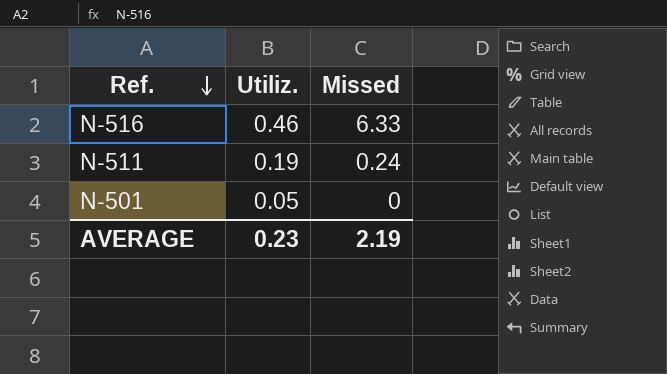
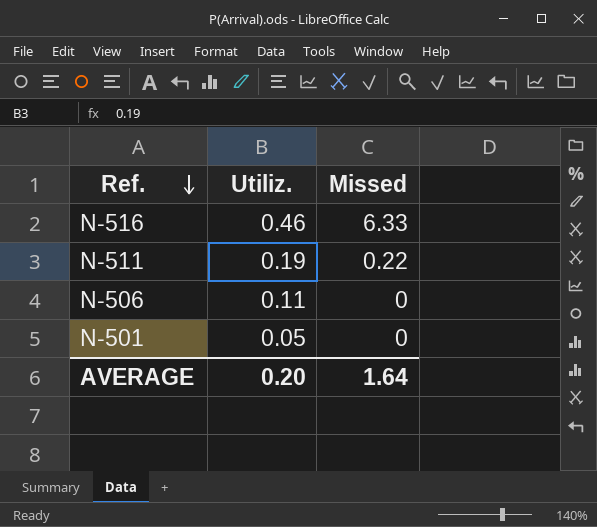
N-511 | Missed: 0.24 -> 0.22
row N-506: none -> 0.11 | 0
AVERAGE | Utiliz.: 0.23 -> 0.20
AVERAGE | Missed: 2.19 -> 1.64

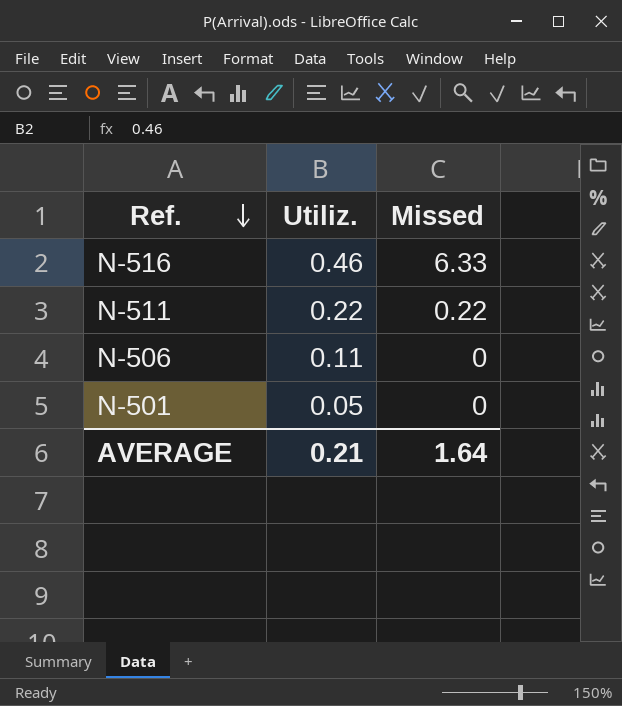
N-511 | Utiliz.: 0.19 -> 0.22
AVERAGE | Utiliz.: 0.20 -> 0.21

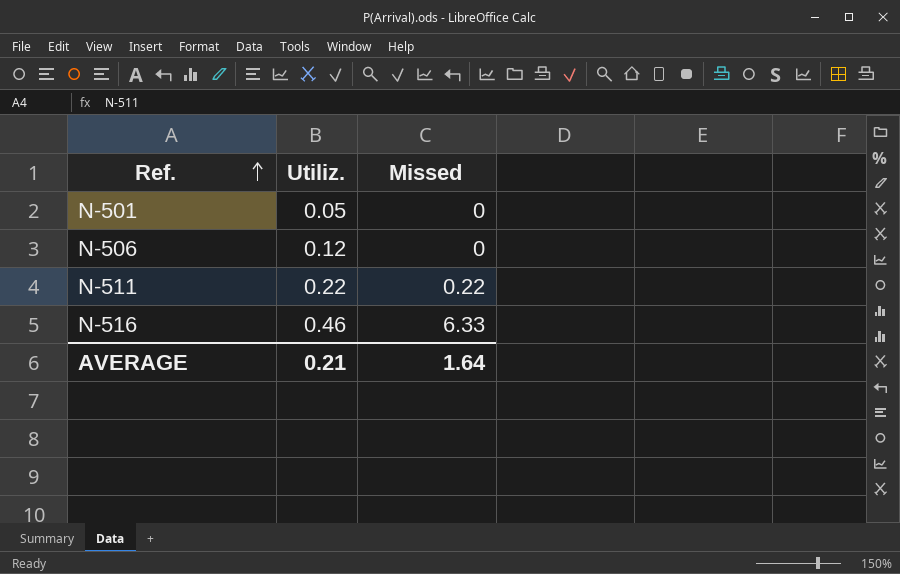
row order: Ref. descending -> Ref. ascending
N-506 | Utiliz.: 0.11 -> 0.12

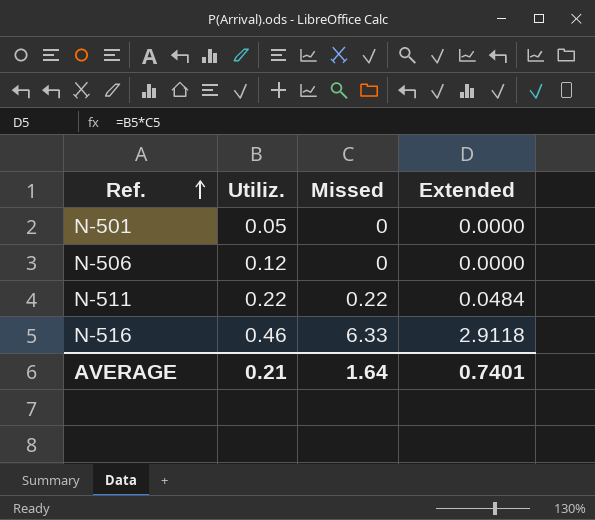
column Extended | formula: none -> [Utiliz.] * [Missed]

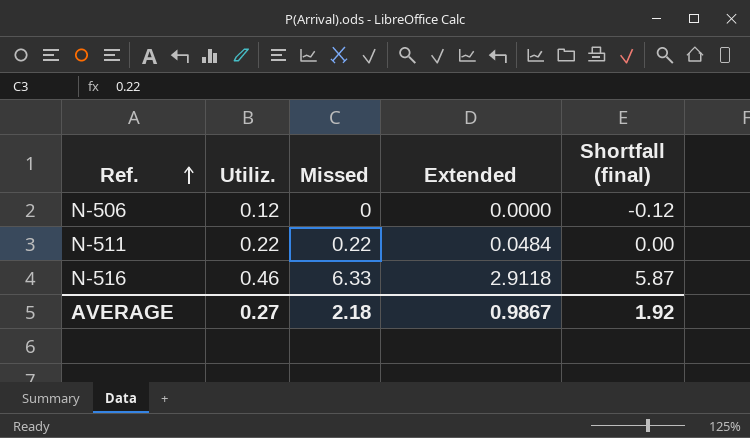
column Shortfall (final) | formula: none -> [Missed] - [Utiliz.]
row N-501: 0.05 | 0 | 0.0000 -> none
AVERAGE | Utiliz.: 0.21 -> 0.27
AVERAGE | Missed: 1.64 -> 2.18
AVERAGE | Extended: 0.7401 -> 0.9867

